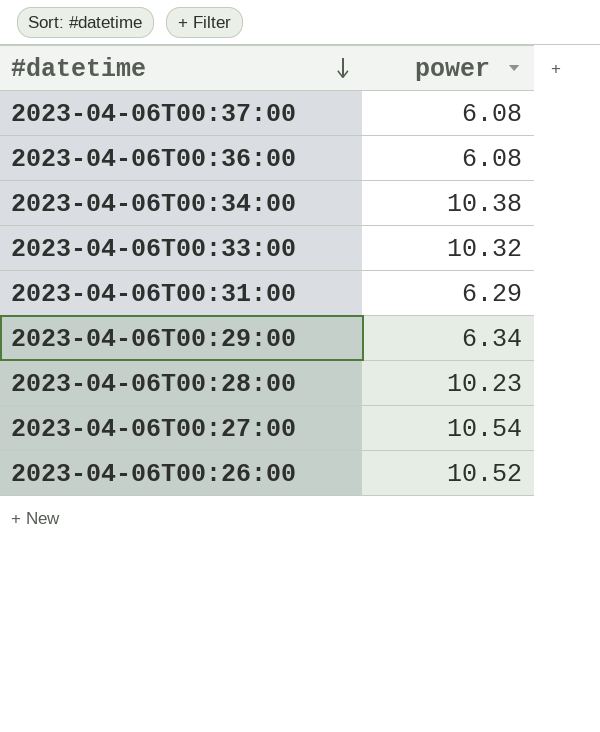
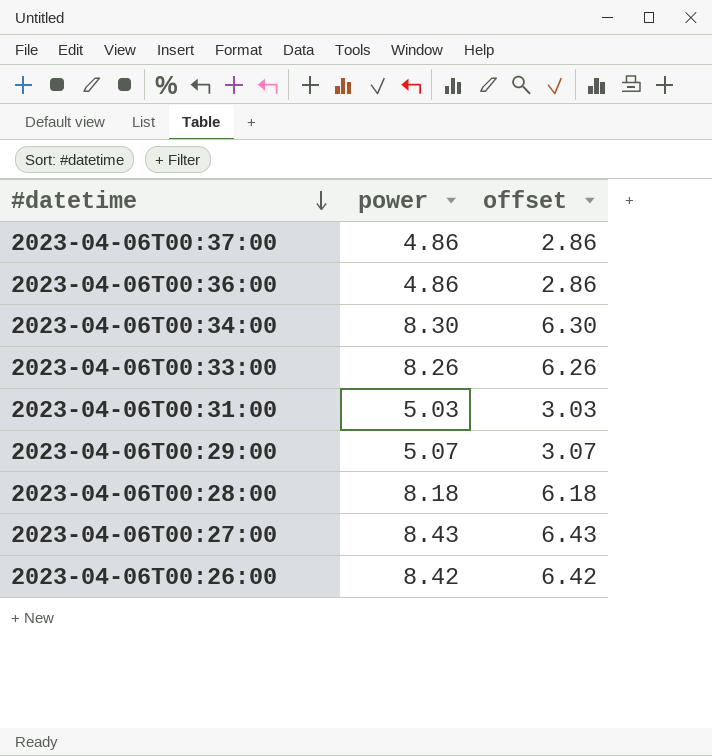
column offset | formula: none -> [power] - 2
2023-04-06T00:37:00 | power: 6.08 -> 4.86
2023-04-06T00:36:00 | power: 6.08 -> 4.86
2023-04-06T00:34:00 | power: 10.38 -> 8.30
2023-04-06T00:33:00 | power: 10.32 -> 8.26
2023-04-06T00:31:00 | power: 6.29 -> 5.03
2023-04-06T00:29:00 | power: 6.34 -> 5.07
2023-04-06T00:28:00 | power: 10.23 -> 8.18
2023-04-06T00:27:00 | power: 10.54 -> 8.43
2023-04-06T00:26:00 | power: 10.52 -> 8.42

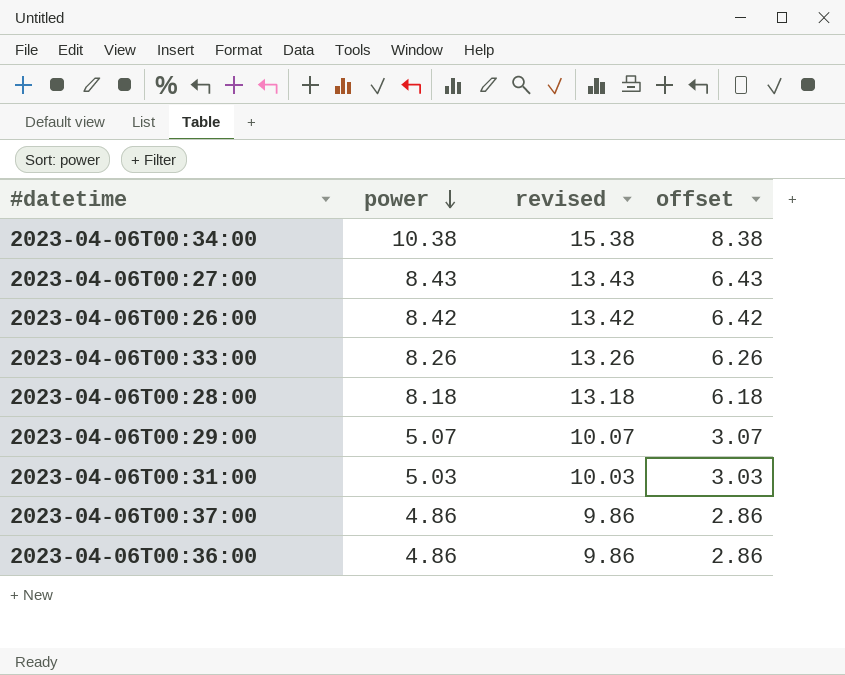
row order: #datetime descending -> power descending
column revised | formula: none -> [power] + 5
2023-04-06T00:34:00 | power: 8.30 -> 10.38
2023-04-06T00:34:00 | offset: 6.30 -> 8.38

